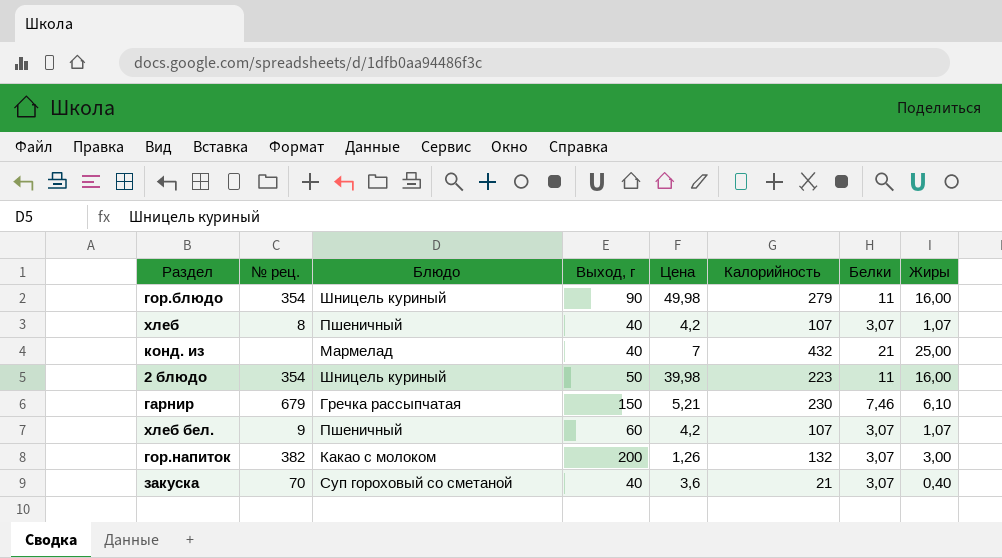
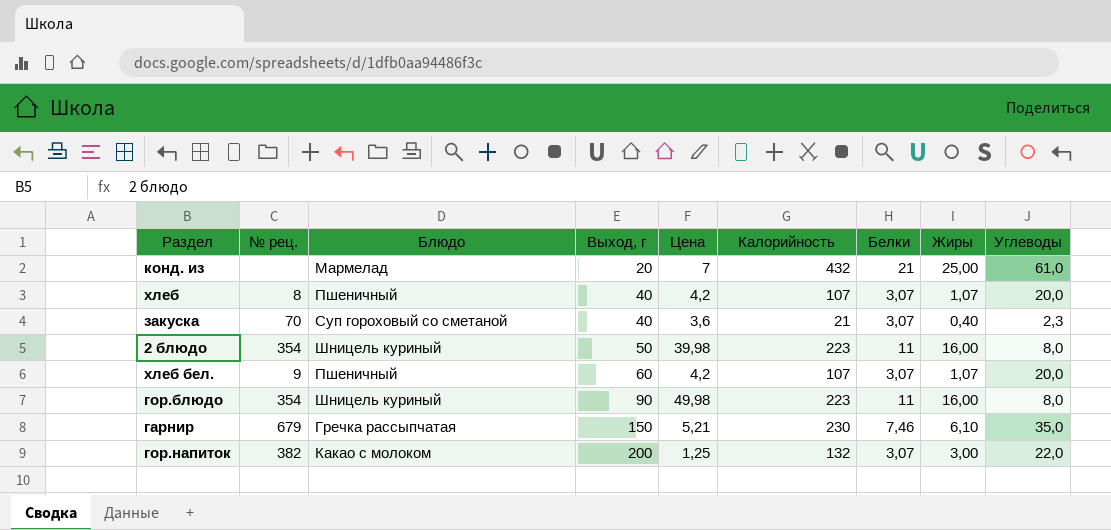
row order: none -> Выход, г ascending
column Углеводы | position: none -> 9
конд. из | Выход, г: 40 -> 20
гор.блюдо | Калорийность: 279 -> 223
гор.напиток | Цена: 1,26 -> 1,25

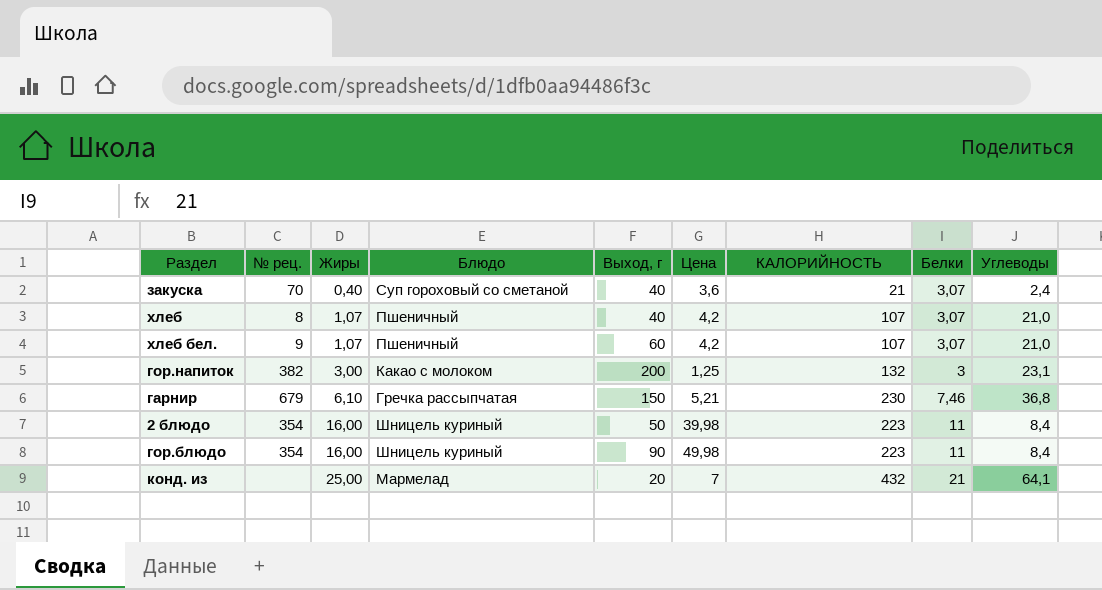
row order: Выход, г ascending -> Жиры ascending
column Жиры | position: 8 -> 3
column name: Калорийность -> КАЛОРИЙНОСТЬ
закуска | Углеводы: 2,3 -> 2,4
хлеб | Углеводы: 20,0 -> 21,0
хлеб бел. | Углеводы: 20,0 -> 21,0
гор.напиток | Белки: 3,07 -> 3
гор.напиток | Углеводы: 22,0 -> 23,1
гарнир | Углеводы: 35,0 -> 36,8
2 блюдо | Углеводы: 8,0 -> 8,4
гор.блюдо | Углеводы: 8,0 -> 8,4
конд. из | Углеводы: 61,0 -> 64,1

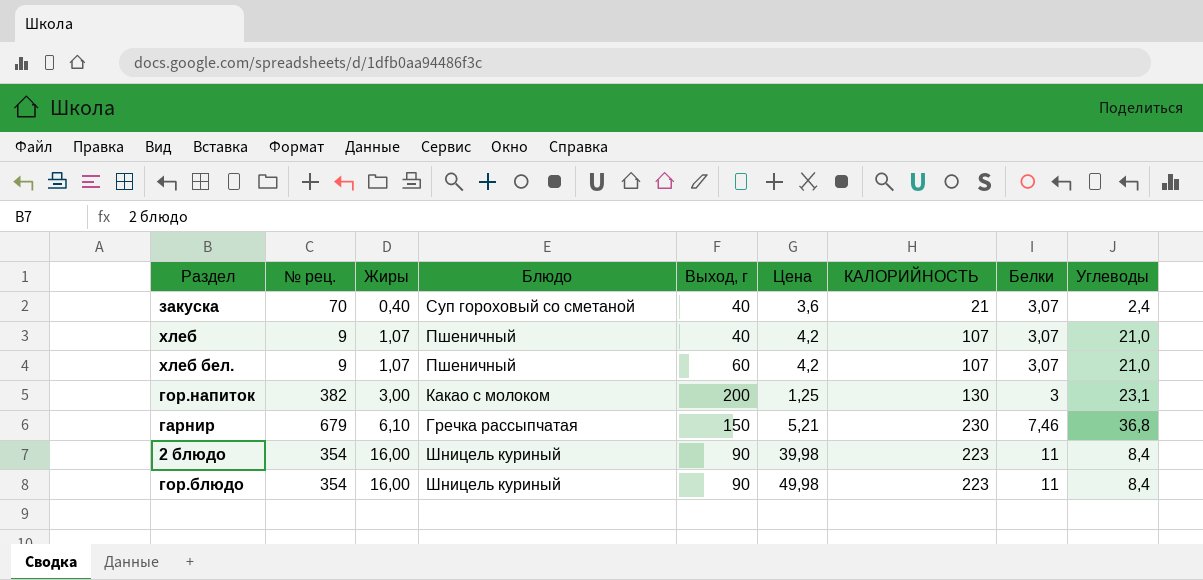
row конд. из: none | 25,00 | Мармелад | 20 | 7 | 432 | 21 | 64,1 -> none
хлеб | № рец.: 8 -> 9
гор.напиток | КАЛОРИЙНОСТЬ: 132 -> 130
2 блюдо | Выход, г: 50 -> 90

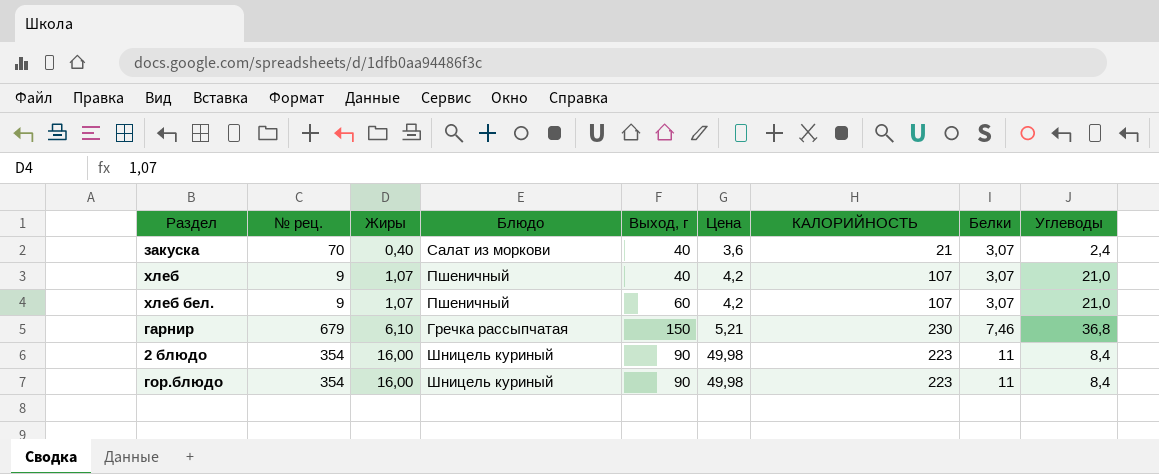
row гор.напиток: 382 | 3,00 | Какао с молоком | 200 | 1,25 | 130 | 3 | 23,1 -> none
закуска | Блюдо: Суп гороховый со сметаной -> Салат из моркови
2 блюдо | Цена: 39,98 -> 49,98

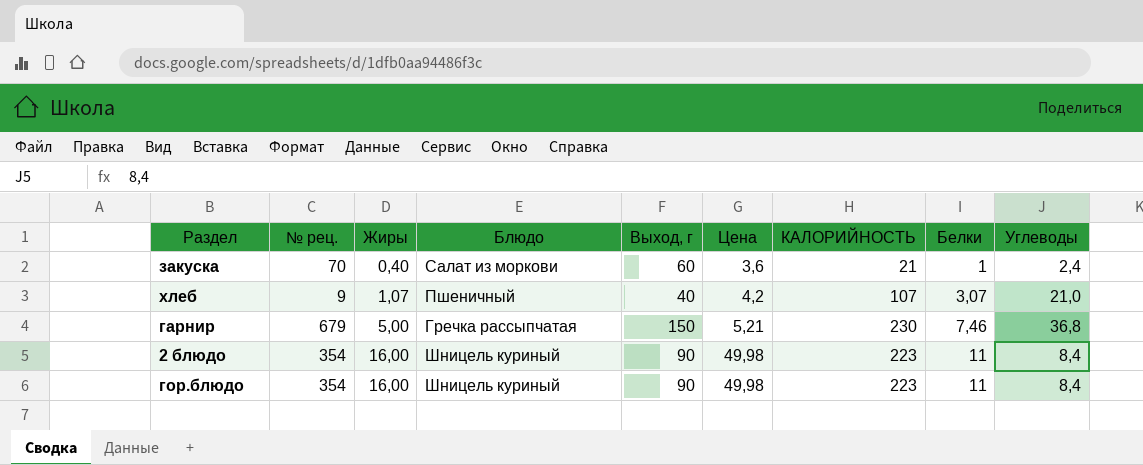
row хлеб бел.: 9 | 1,07 | Пшеничный | 60 | 4,2 | 107 | 3,07 | 21,0 -> none
закуска | Выход, г: 40 -> 60
закуска | Белки: 3,07 -> 1
гарнир | Жиры: 6,10 -> 5,00

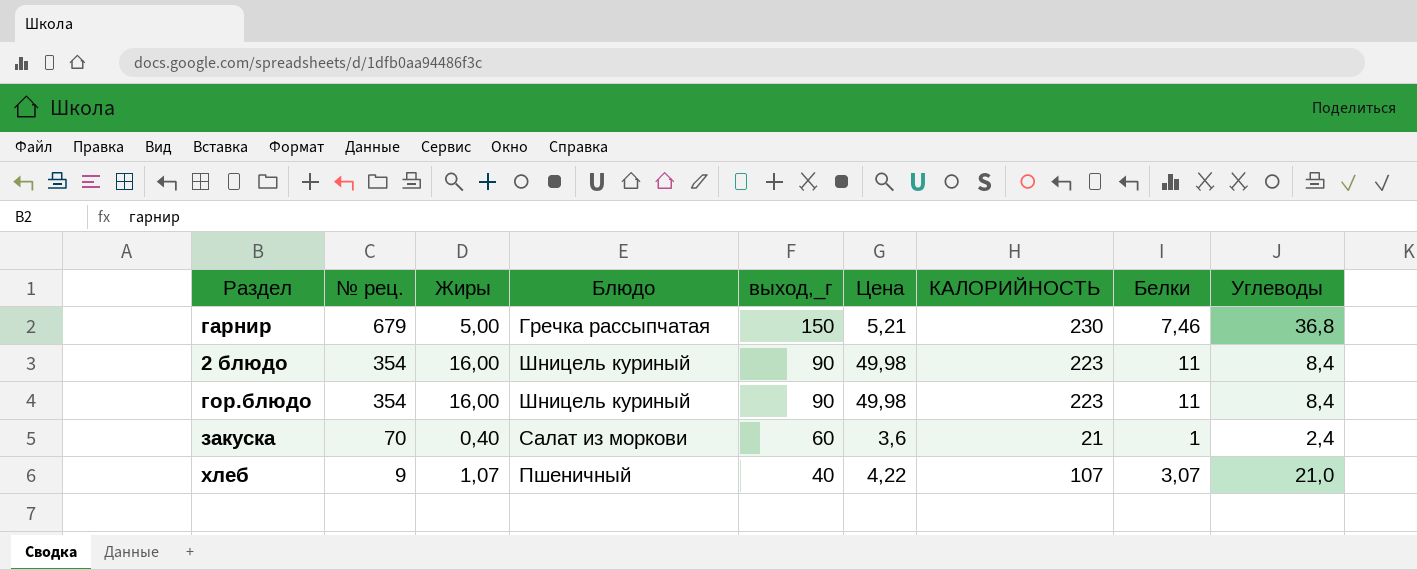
row order: Жиры ascending -> № рец. descending
column name: Выход, г -> выход,_г
хлеб | Цена: 4,2 -> 4,22

